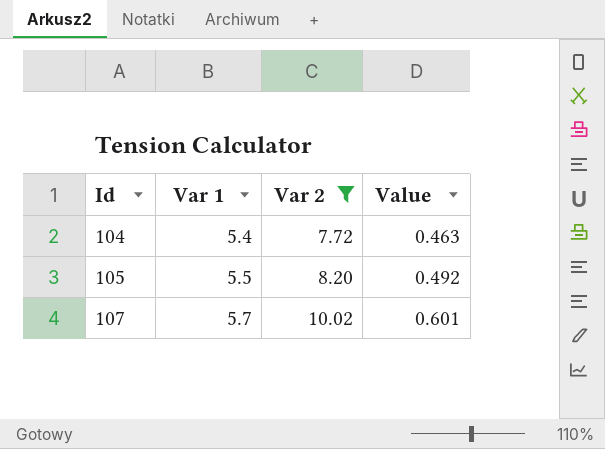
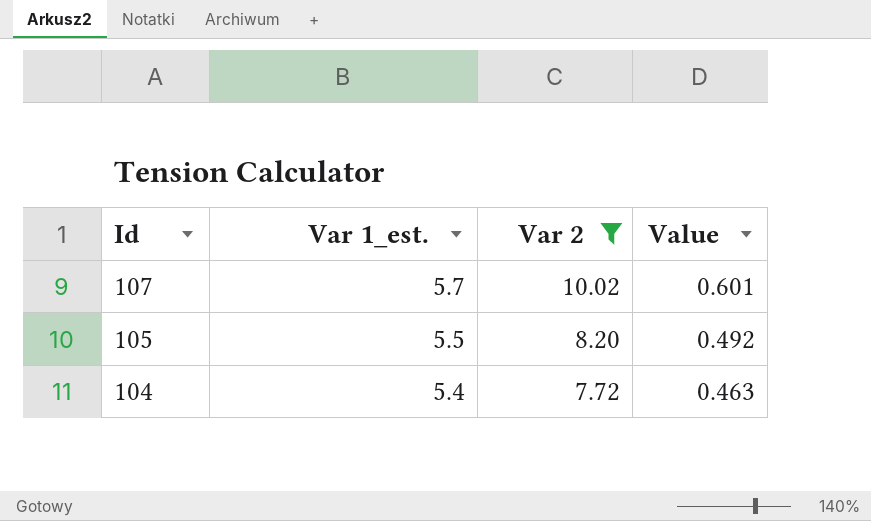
row order: Id ascending -> Id descending
column name: Var 1 -> Var 1_est.

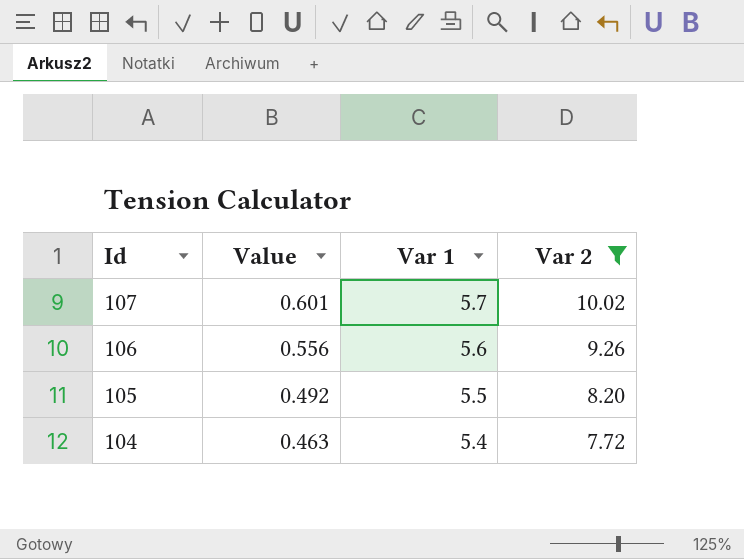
column Value | position: 4 -> 2
column name: Var 1_est. -> Var 1
row 106: none -> 0.556 | 5.6 | 9.26

